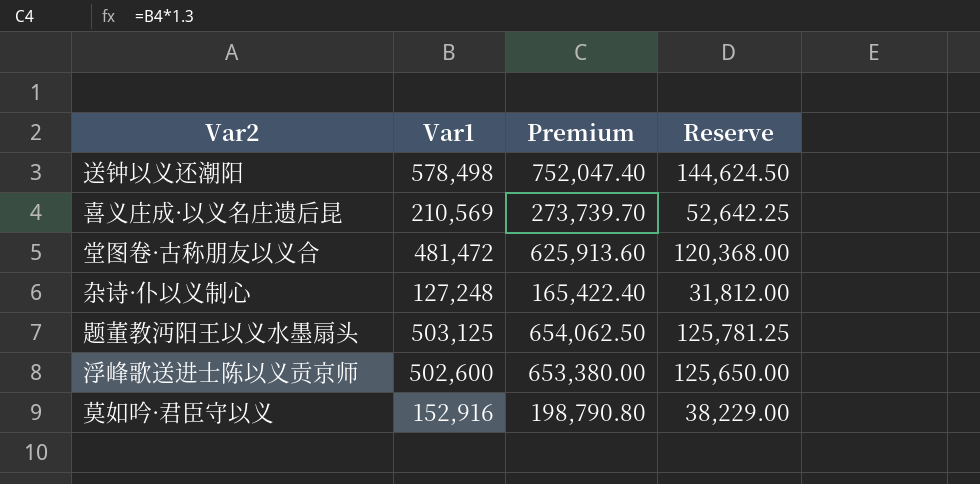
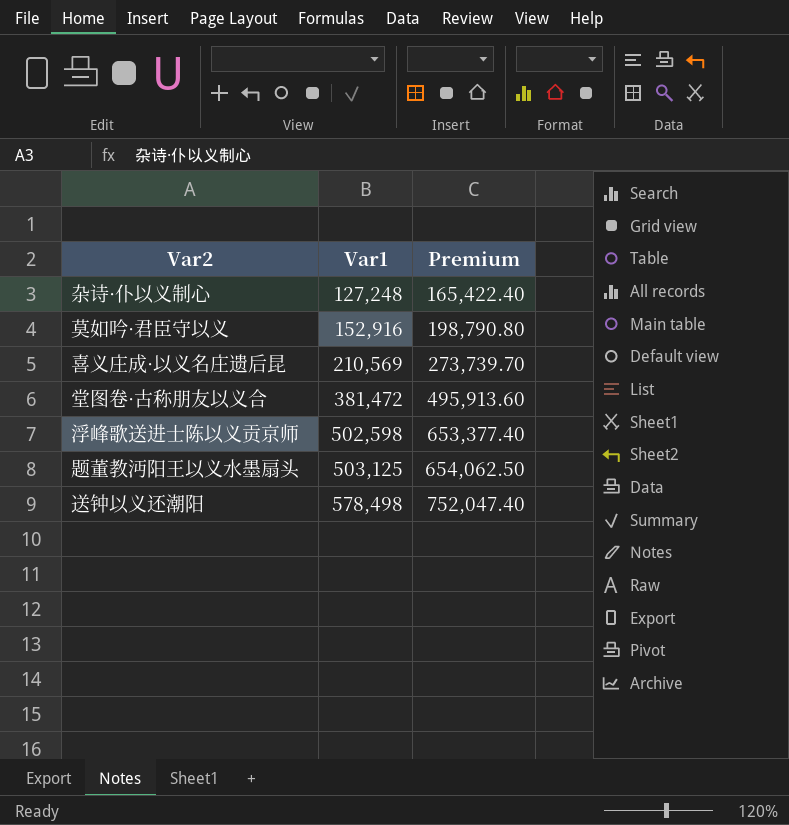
row order: none -> Var1 ascending
column Reserve | formula: [Var1] * 0.25 -> none
堂图卷·古称朋友以义合 | Var1: 481,472 -> 381,472
堂图卷·古称朋友以义合 | Premium: 625,913.60 -> 495,913.60
浮峰歌送进士陈以义贡京师 | Var1: 502,600 -> 502,598
浮峰歌送进士陈以义贡京师 | Premium: 653,380.00 -> 653,377.40

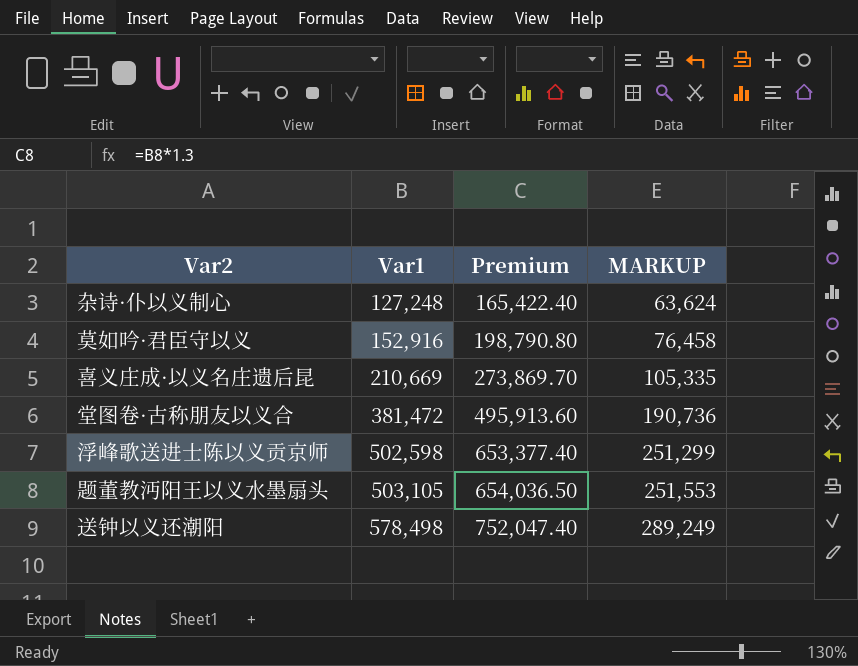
column MARKUP | formula: none -> [Var1] * 0.5
喜义庄成·以义名庄遗后昆 | Var1: 210,569 -> 210,669
喜义庄成·以义名庄遗后昆 | Premium: 273,739.70 -> 273,869.70
题董教沔阳王以义水墨扇头 | Var1: 503,125 -> 503,105
题董教沔阳王以义水墨扇头 | Premium: 654,062.50 -> 654,036.50

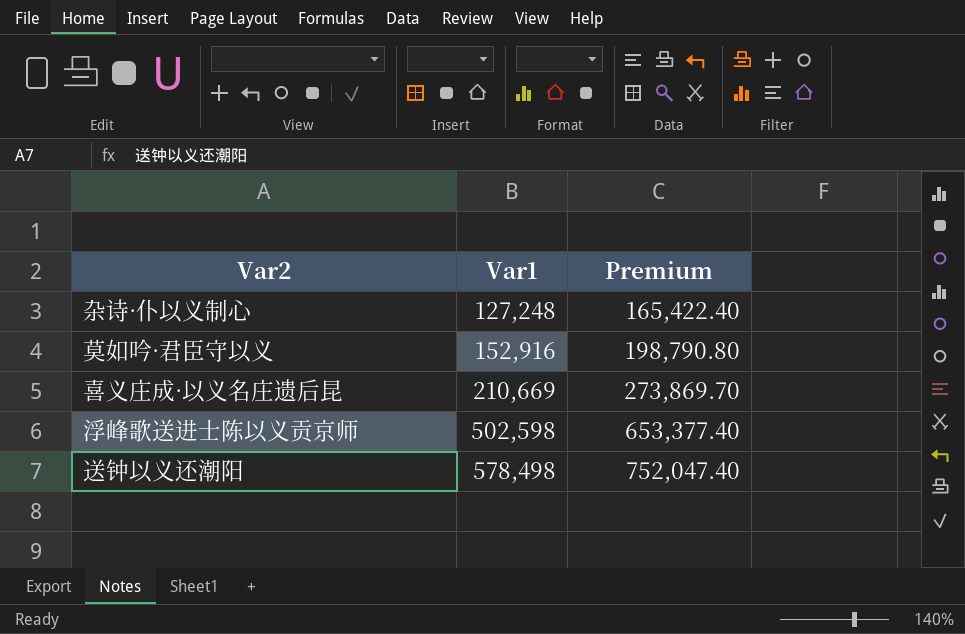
column MARKUP | formula: [Var1] * 0.5 -> none
row 堂图卷·古称朋友以义合: 381,472 | 495,913.60 | 190,736 -> none
row 题董教沔阳王以义水墨扇头: 503,105 | 654,036.50 | 251,553 -> none

